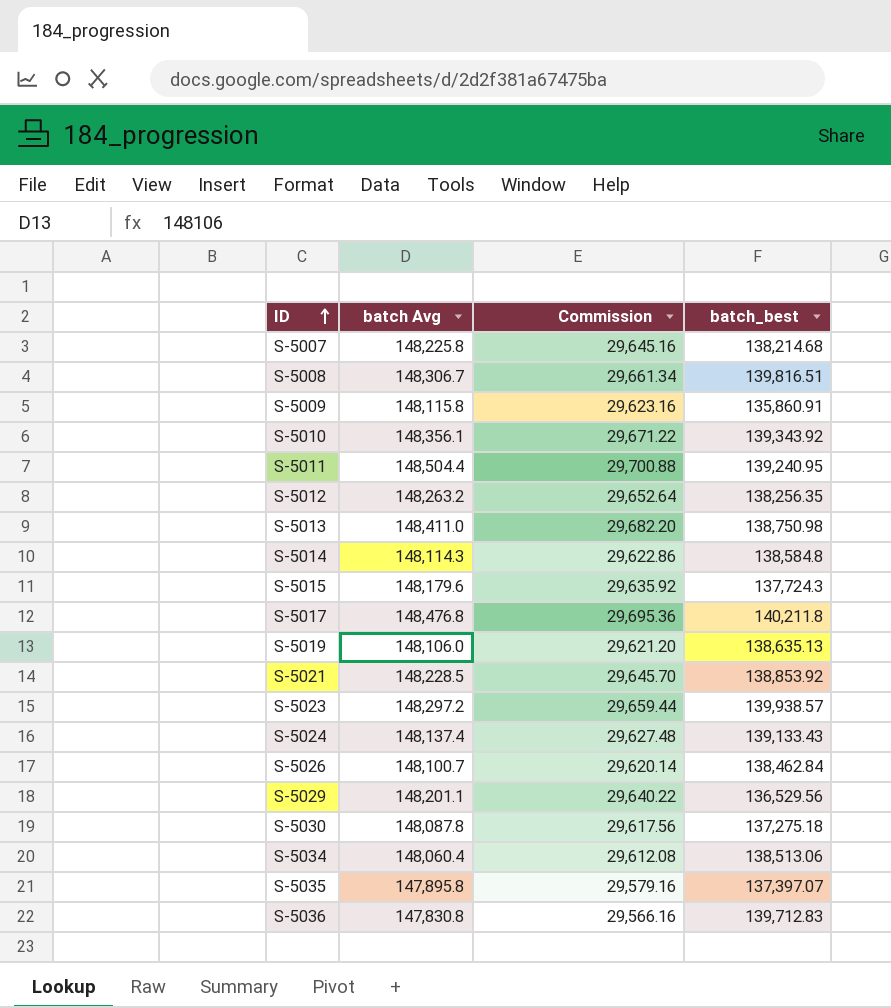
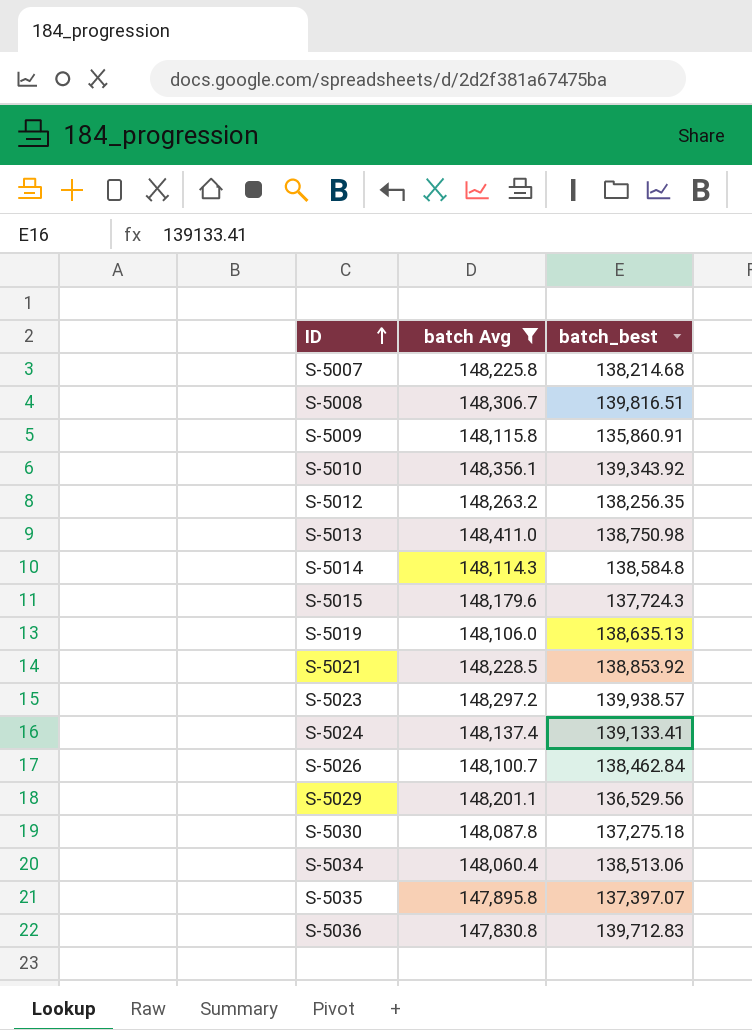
filter: none -> batch Avg <= 148,411.0
column Commission | formula: [batch Avg] * 0.2 -> none
S-5024 | batch_best: 139,133.43 -> 139,133.41

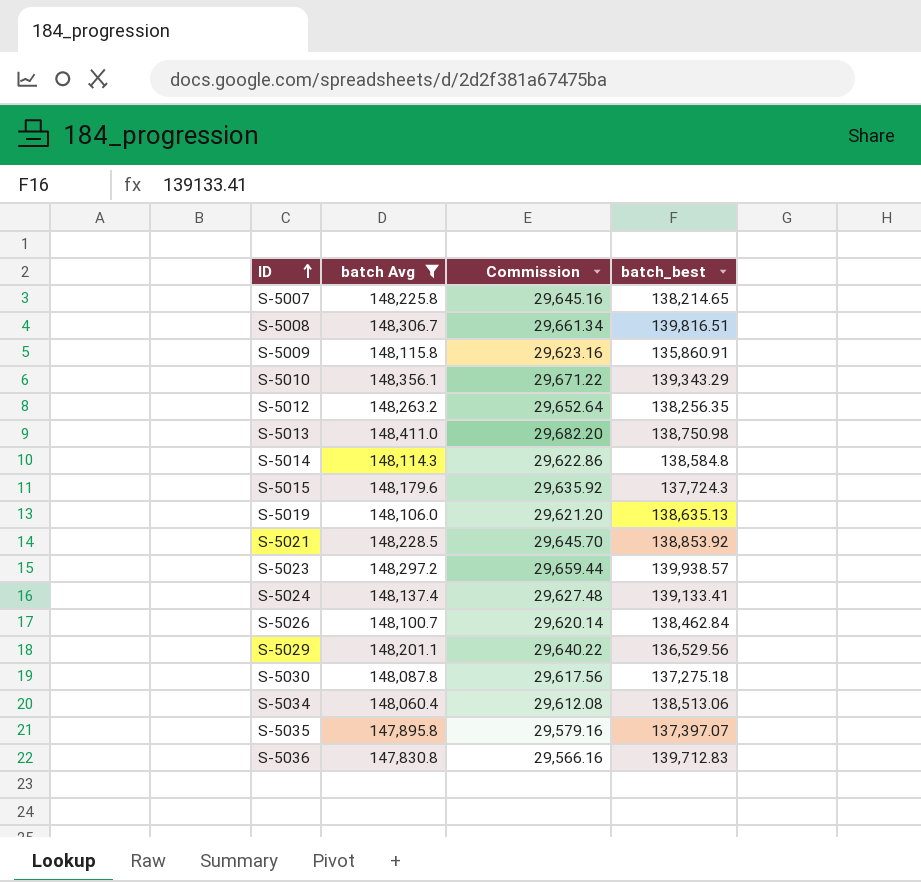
column Commission | formula: none -> [batch Avg] * 0.2
S-5007 | batch_best: 138,214.68 -> 138,214.65
S-5010 | batch_best: 139,343.92 -> 139,343.29

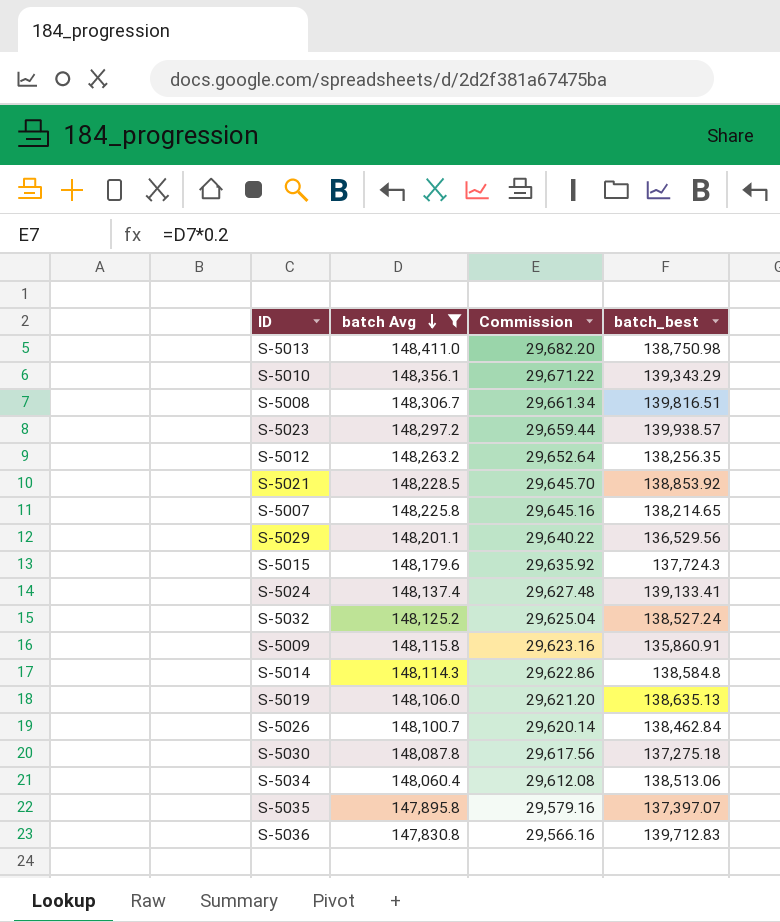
row order: ID ascending -> batch Avg descending
row S-5032: none -> 148,125.2 | 29,625.04 | 138,527.24

